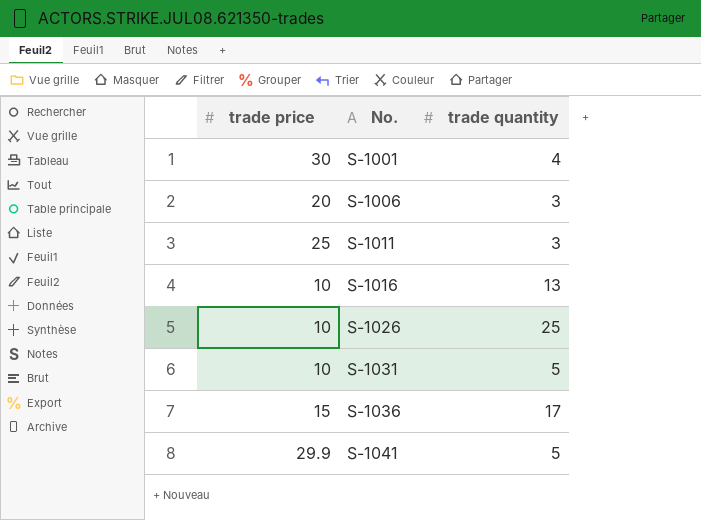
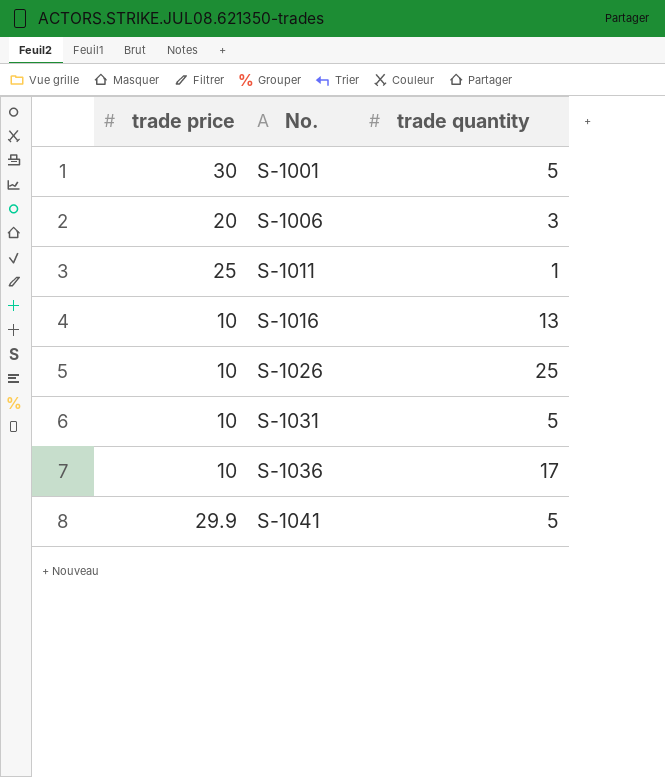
S-1001 | trade quantity: 4 -> 5
S-1011 | trade quantity: 3 -> 1
S-1036 | trade price: 15 -> 10

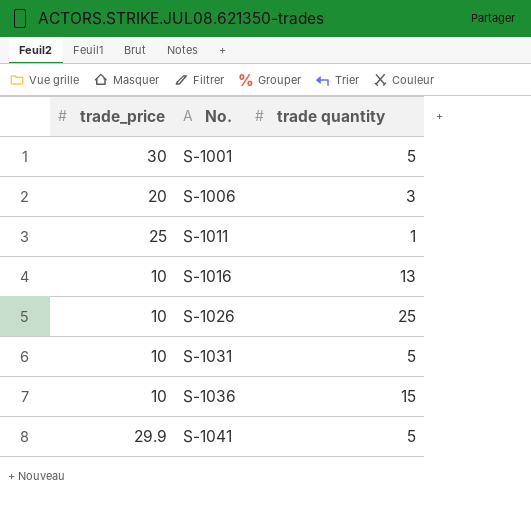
column name: trade price -> trade_price
S-1036 | trade quantity: 17 -> 15

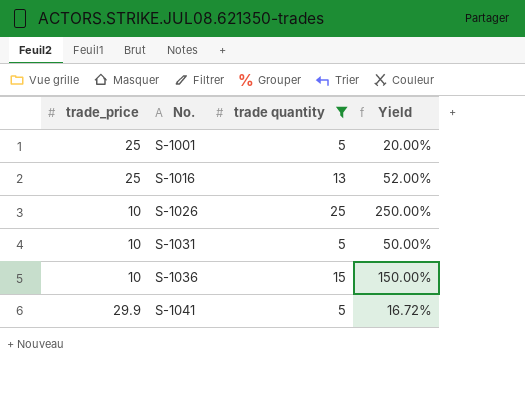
filter: none -> trade quantity >= 5
column Yield | formula: none -> [trade quantity] / [trade_price]
S-1001 | trade_price: 30 -> 25
S-1016 | trade_price: 10 -> 25

